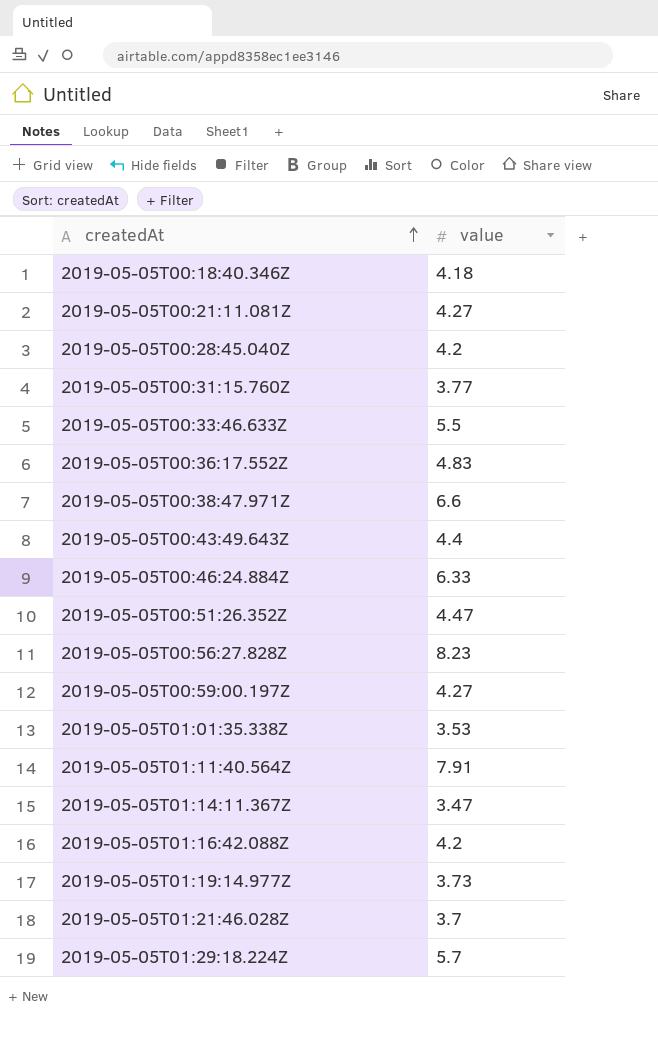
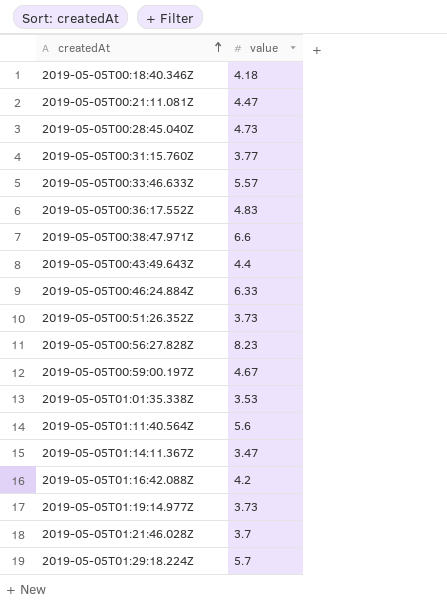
2019-05-05T00:21:11.081Z | value: 4.27 -> 4.47
2019-05-05T00:28:45.040Z | value: 4.2 -> 4.73
2019-05-05T00:33:46.633Z | value: 5.5 -> 5.57
2019-05-05T00:51:26.352Z | value: 4.47 -> 3.73
2019-05-05T00:59:00.197Z | value: 4.27 -> 4.67
2019-05-05T01:11:40.564Z | value: 7.91 -> 5.6

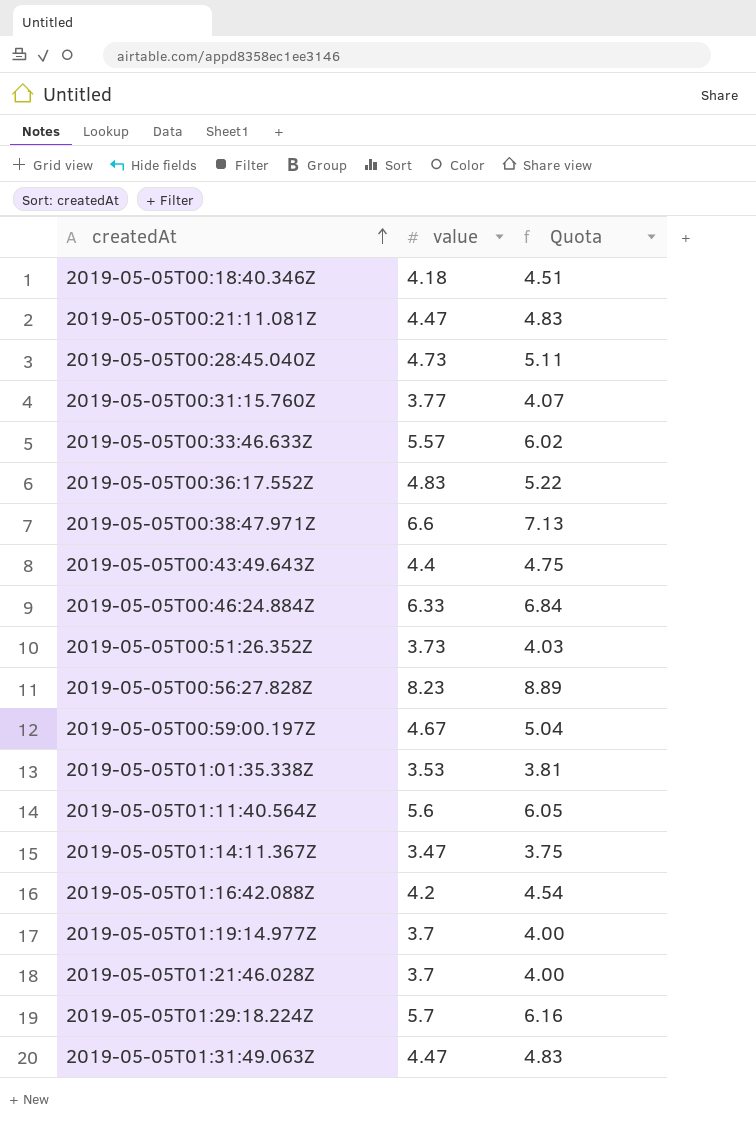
column Quota | formula: none -> [value] * 1.08
2019-05-05T01:19:14.977Z | value: 3.73 -> 3.7
row 2019-05-05T01:31:49.063Z: none -> 4.47 | 4.83

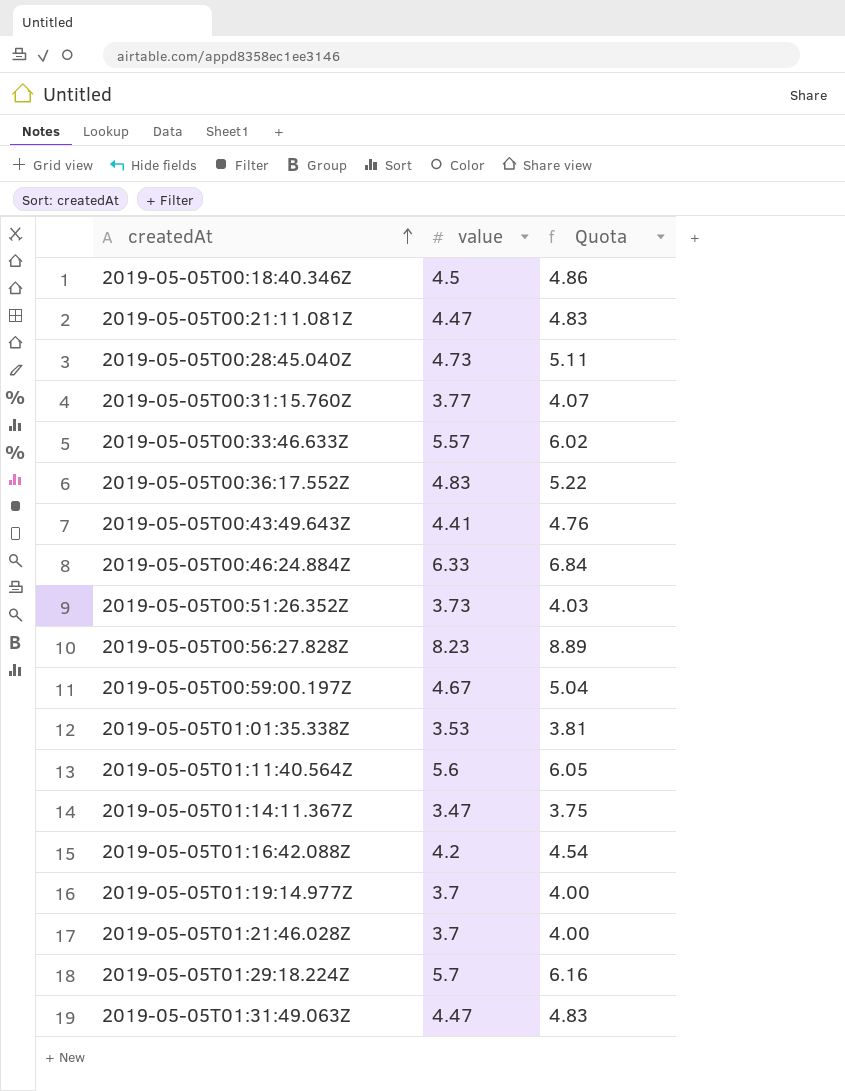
row 2019-05-05T00:38:47.971Z: 6.6 | 7.13 -> none
2019-05-05T00:18:40.346Z | value: 4.18 -> 4.5
2019-05-05T00:18:40.346Z | Quota: 4.51 -> 4.86
2019-05-05T00:43:49.643Z | value: 4.4 -> 4.41
2019-05-05T00:43:49.643Z | Quota: 4.75 -> 4.76

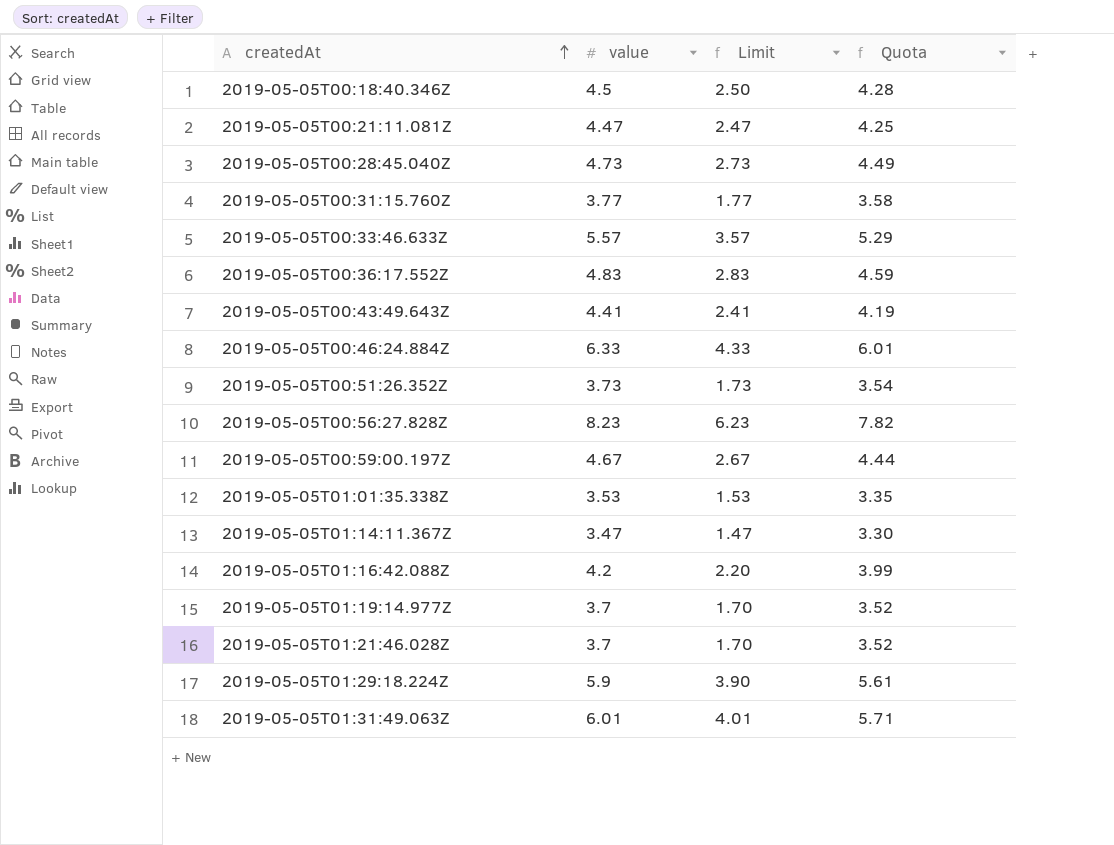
column Limit | formula: none -> [value] - 2
column Quota | formula: [value] * 1.08 -> [value] * 0.95
row 2019-05-05T01:11:40.564Z: 5.6 | 6.05 -> none
2019-05-05T01:29:18.224Z | value: 5.7 -> 5.9
2019-05-05T01:31:49.063Z | value: 4.47 -> 6.01

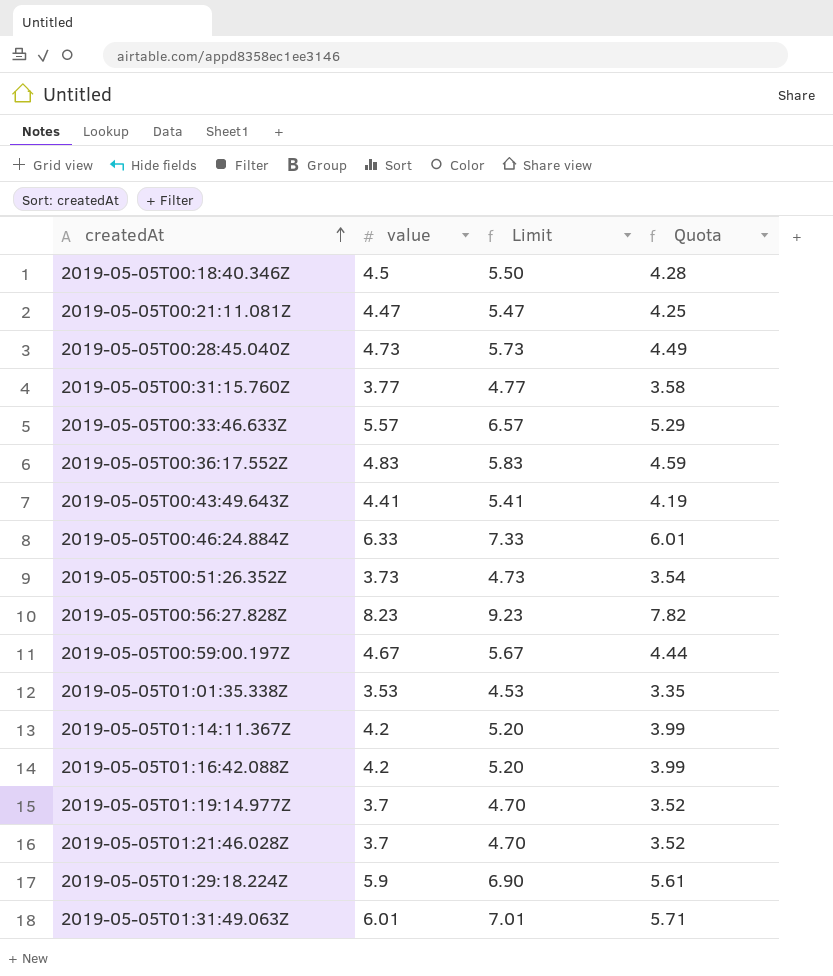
column Limit | formula: [value] - 2 -> [value] + 1
2019-05-05T01:14:11.367Z | value: 3.47 -> 4.2
2019-05-05T01:14:11.367Z | Quota: 3.30 -> 3.99

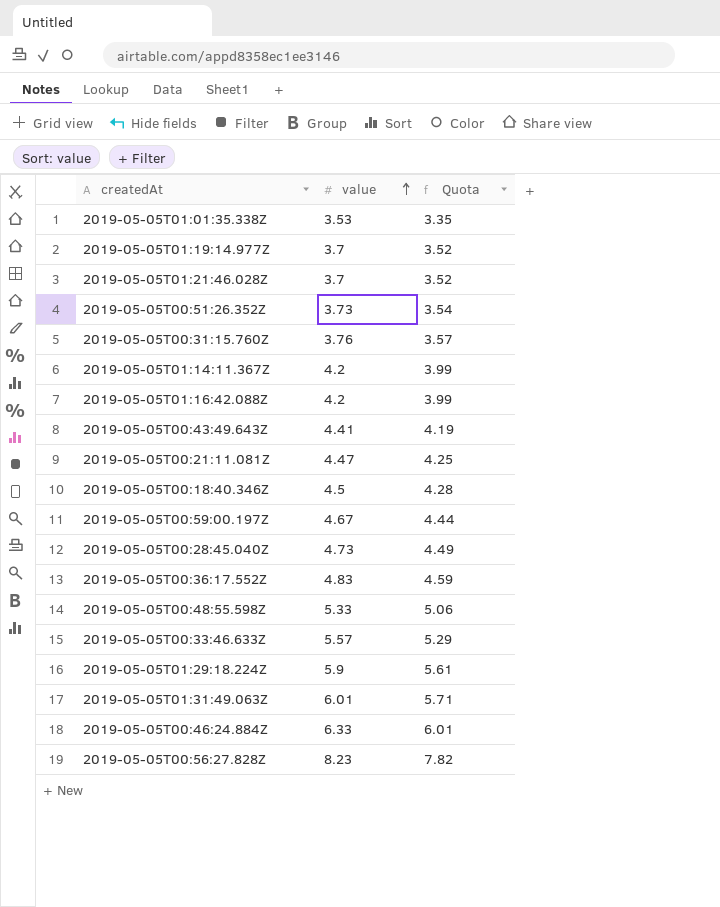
row order: createdAt ascending -> value ascending
column Limit | formula: [value] + 1 -> none
2019-05-05T00:31:15.760Z | value: 3.77 -> 3.76
2019-05-05T00:31:15.760Z | Quota: 3.58 -> 3.57
row 2019-05-05T00:48:55.598Z: none -> 5.33 | 5.06

